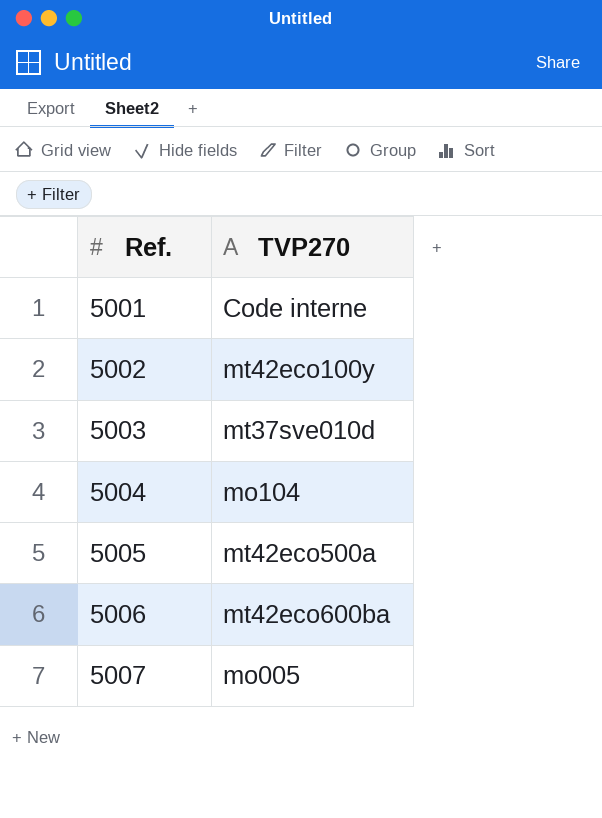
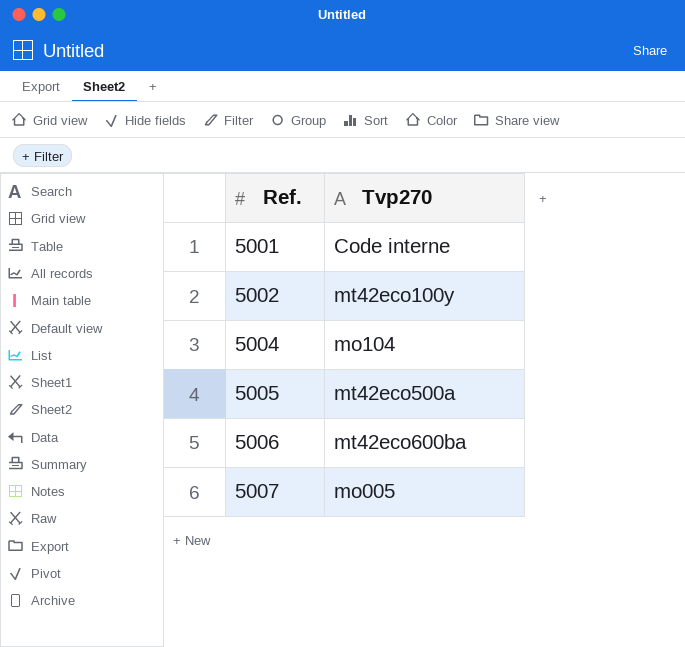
column name: TVP270 -> Tvp270
row 5003: mt37sve010d -> none

